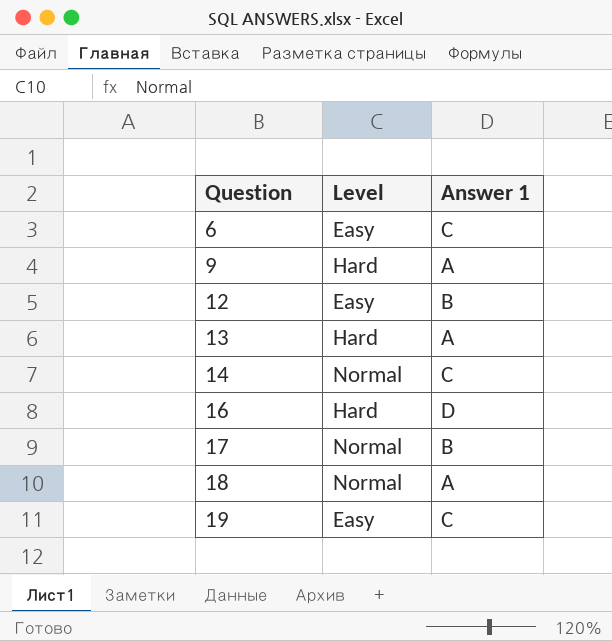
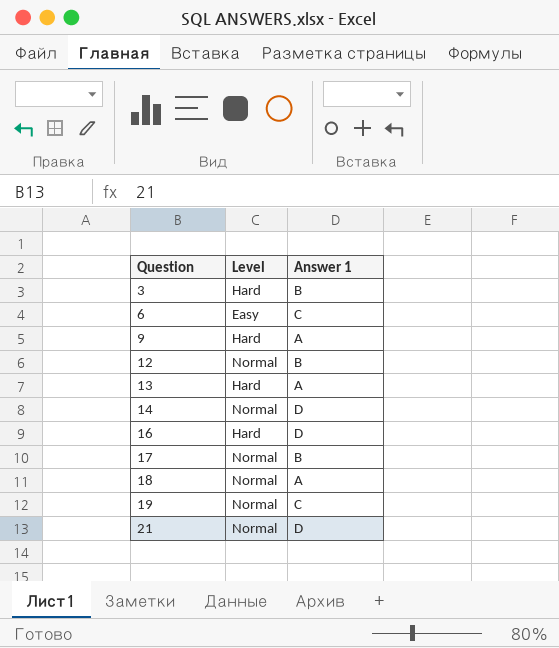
row 3: none -> Hard | B
12 | Level: Easy -> Normal
14 | Answer 1: C -> D
19 | Level: Easy -> Normal
row 21: none -> Normal | D

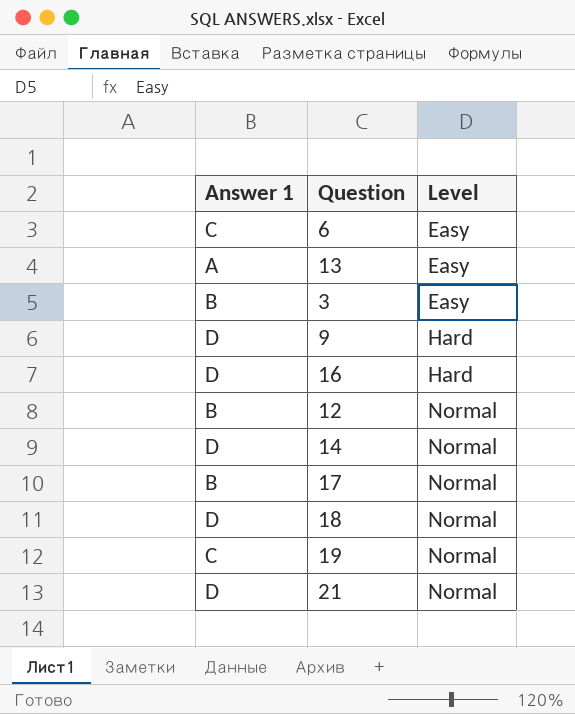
row order: Question ascending -> Level ascending
column Answer 1 | position: 3 -> 1
13 | Level: Hard -> Easy
3 | Level: Hard -> Easy
9 | Answer 1: A -> D
18 | Answer 1: A -> D

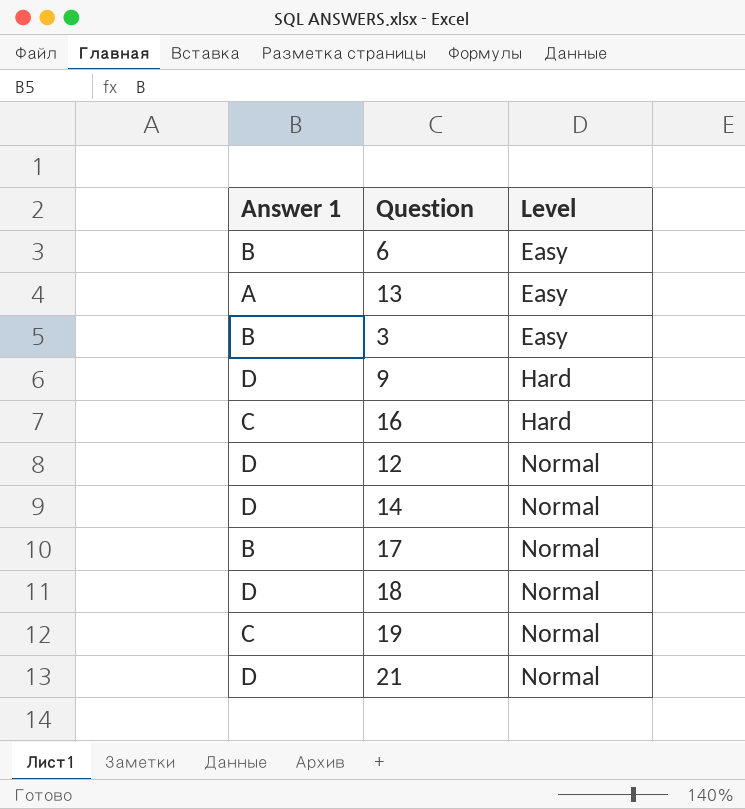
6 | Answer 1: C -> B
16 | Answer 1: D -> C
12 | Answer 1: B -> D

